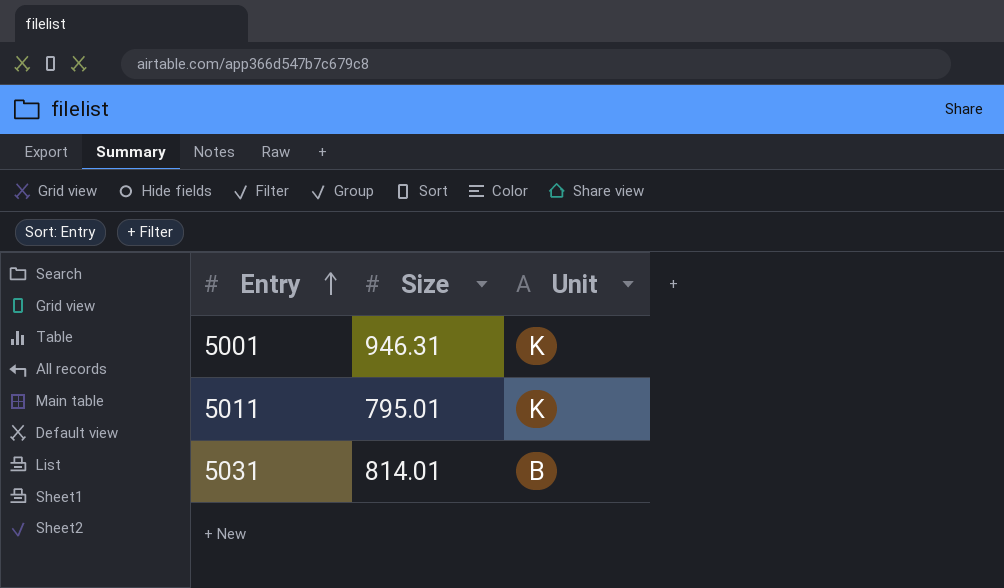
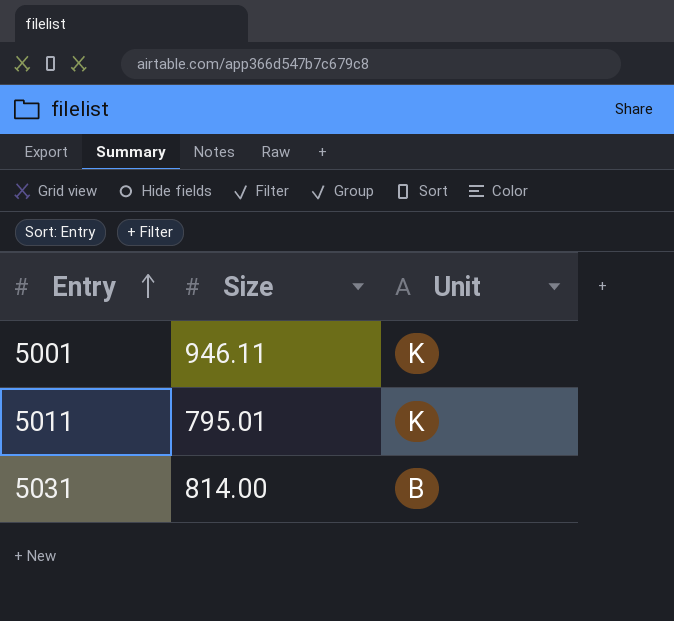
5001 | Size: 946.31 -> 946.11
5031 | Size: 814.01 -> 814.00

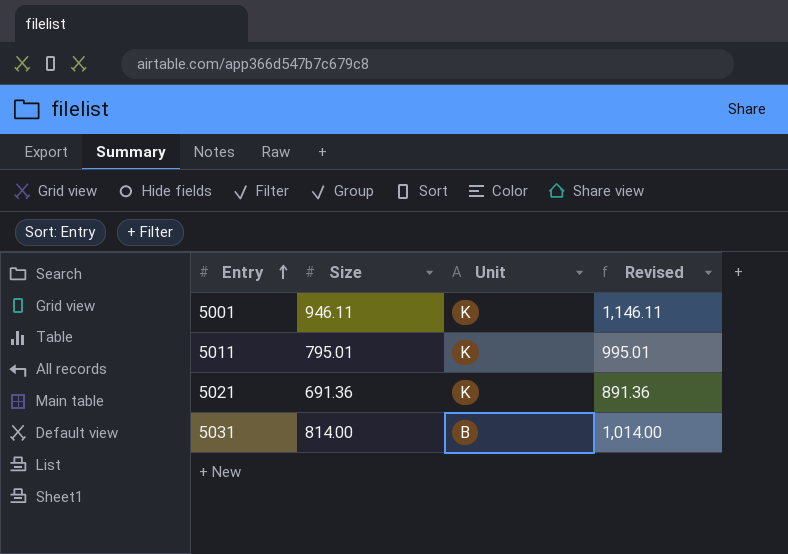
column Revised | formula: none -> [Size] + 200
row 5021: none -> 691.36 | K | 891.36

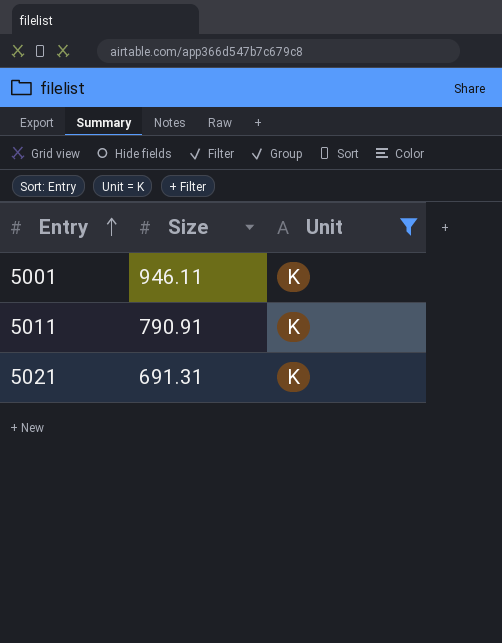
filter: none -> Unit = K
column Revised | formula: [Size] + 200 -> none
5011 | Size: 795.01 -> 790.91
5021 | Size: 691.36 -> 691.31

